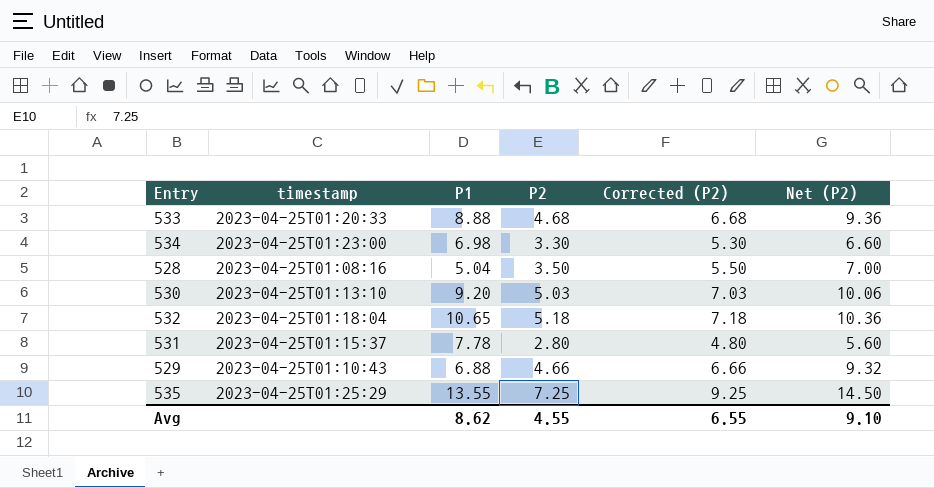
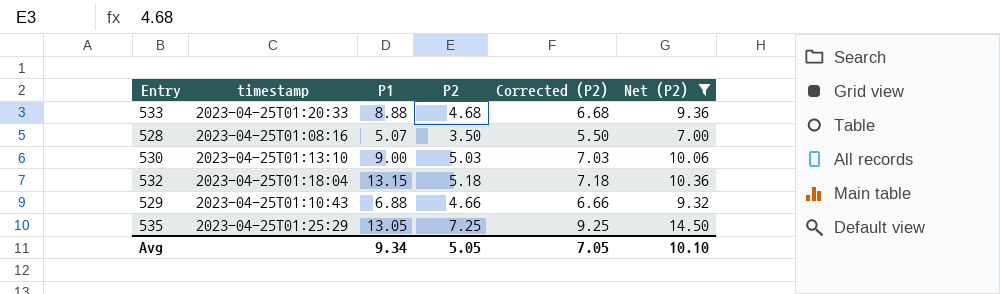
filter: none -> Net (P2) >= 7.00
528 | P1: 5.04 -> 5.07
530 | P1: 9.20 -> 9.00
532 | P1: 10.65 -> 13.15
535 | P1: 13.55 -> 13.05
Avg | P1: 8.62 -> 9.34
Avg | P2: 4.55 -> 5.05
Avg | Corrected (P2): 6.55 -> 7.05
Avg | Net (P2): 9.10 -> 10.10

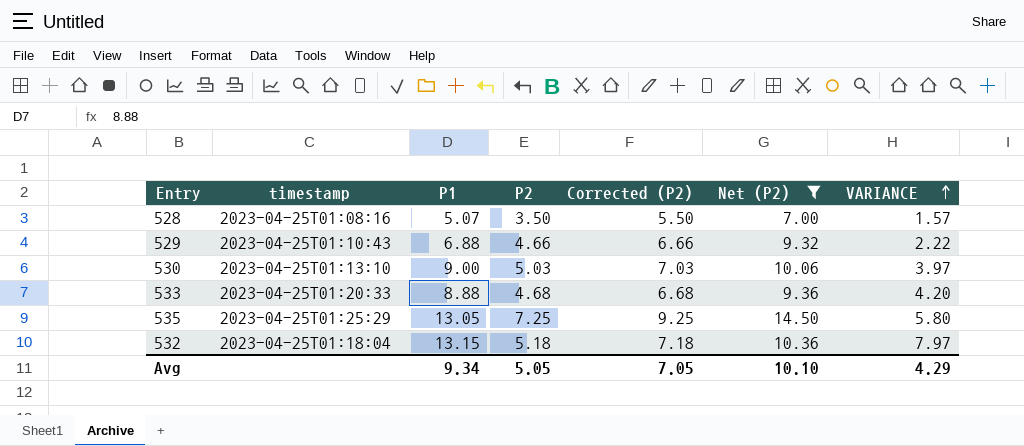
row order: none -> VARIANCE ascending
column VARIANCE | formula: none -> [P1] - [P2]

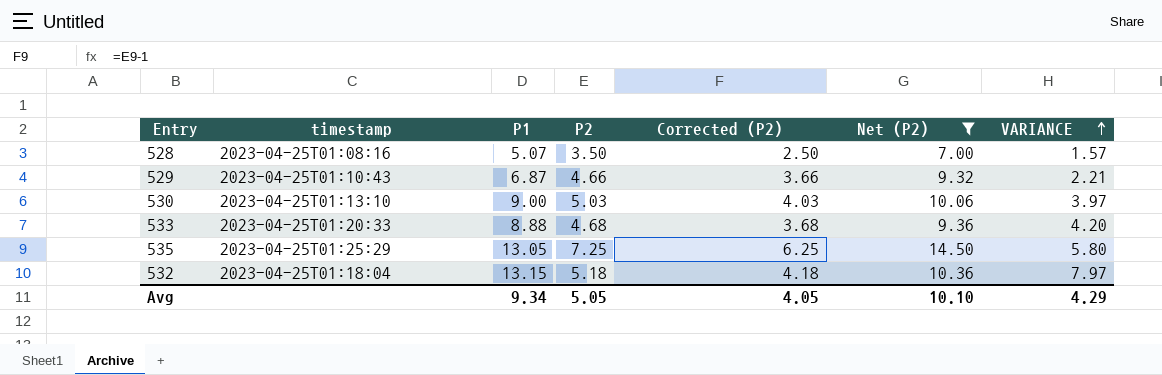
column Corrected (P2) | formula: [P2] + 2 -> [P2] - 1
529 | P1: 6.88 -> 6.87
529 | VARIANCE: 2.22 -> 2.21
Avg | Corrected (P2): 7.05 -> 4.05

